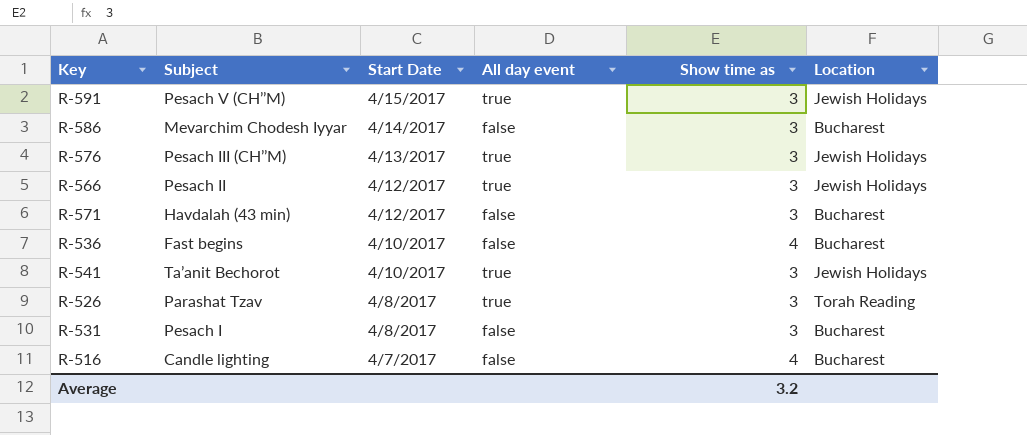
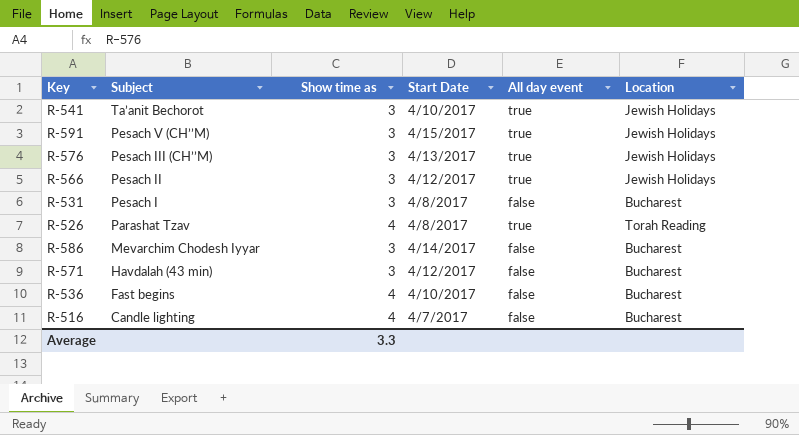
row order: Start Date descending -> Subject descending
column Show time as | position: 5 -> 3
R-526 | Show time as: 3 -> 4
Average | Show time as: 3.2 -> 3.3

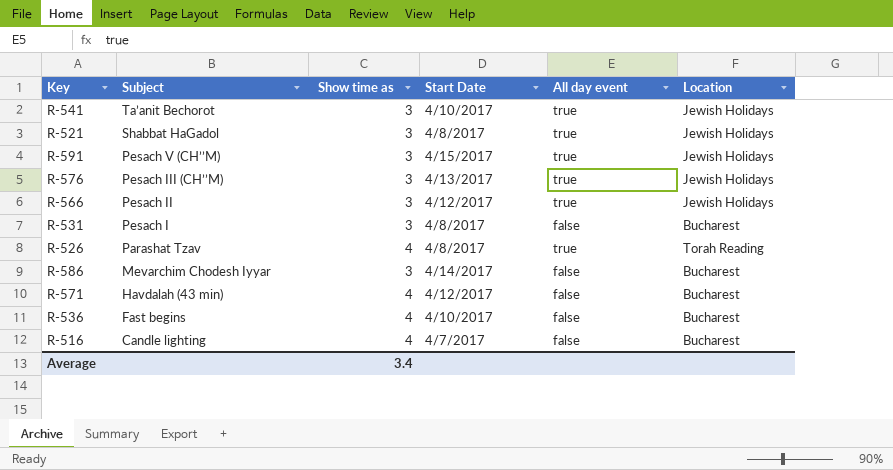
row R-521: none -> Shabbat HaGadol | 3 | 4/8/2017 | true | Jewish Holidays
R-571 | Show time as: 3 -> 4
Average | Show time as: 3.3 -> 3.4

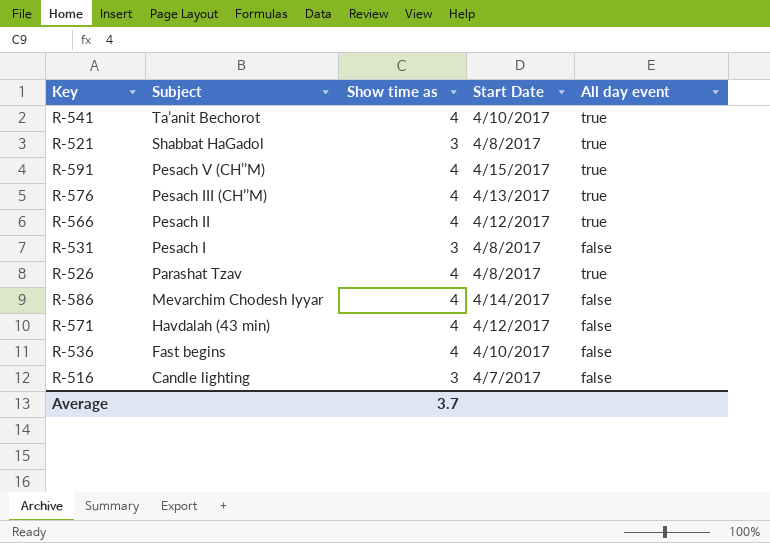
column Location | position: 6 -> none
R-541 | Show time as: 3 -> 4
R-591 | Show time as: 3 -> 4
R-576 | Show time as: 3 -> 4
R-566 | Show time as: 3 -> 4
R-586 | Show time as: 3 -> 4
R-516 | Show time as: 4 -> 3
Average | Show time as: 3.4 -> 3.7

